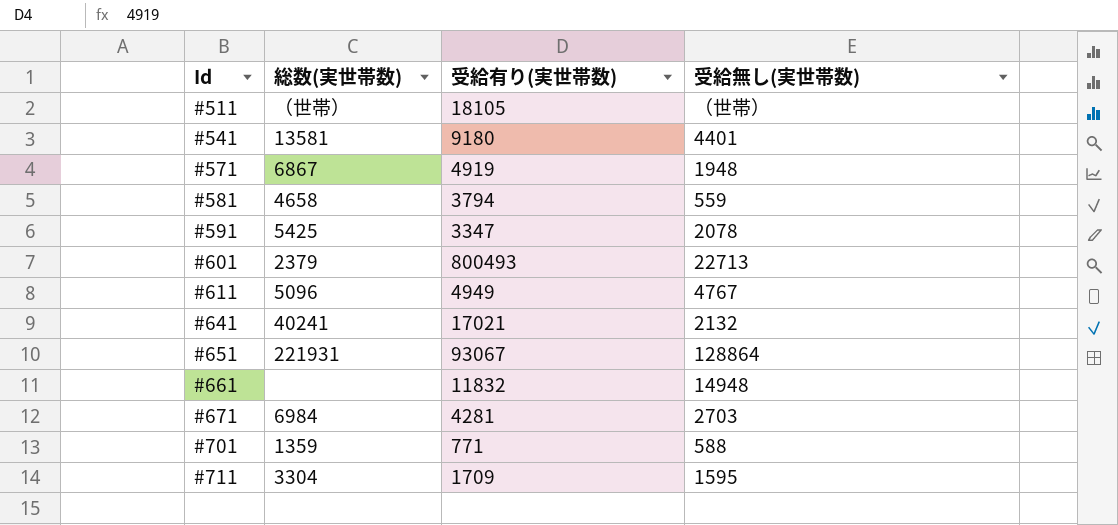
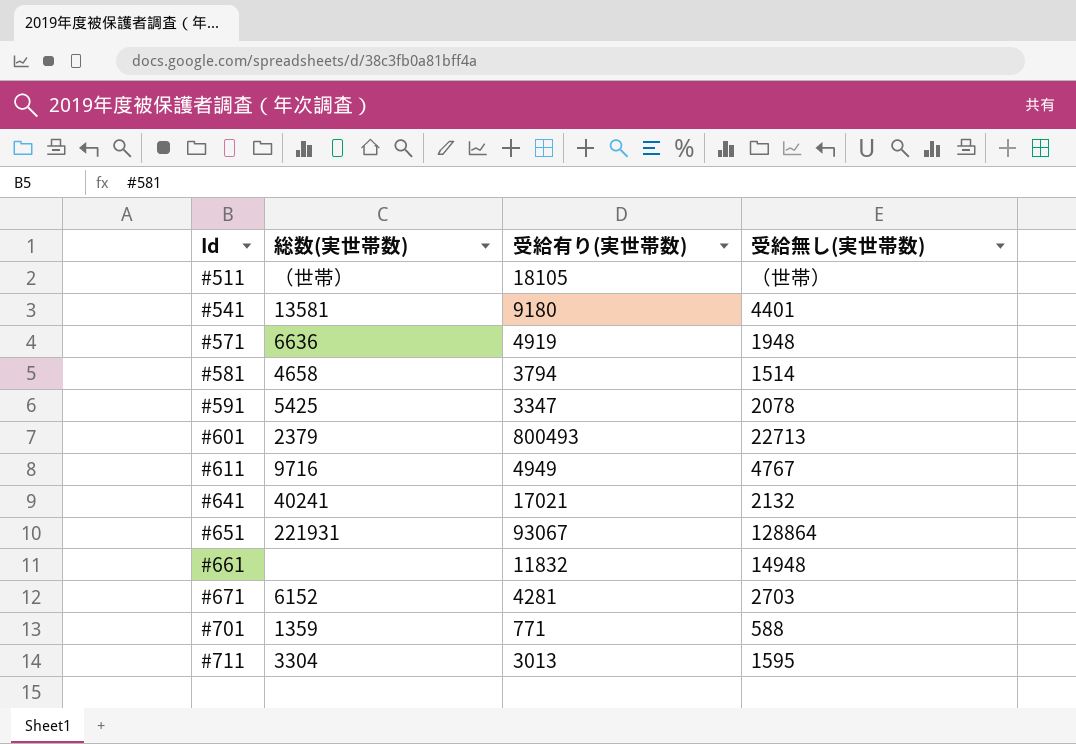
#571 | 総数(実世帯数): 6867 -> 6636
#581 | 受給無し(実世帯数): 559 -> 1514
#611 | 総数(実世帯数): 5096 -> 9716
#671 | 総数(実世帯数): 6984 -> 6152
#711 | 受給有り(実世帯数): 1709 -> 3013

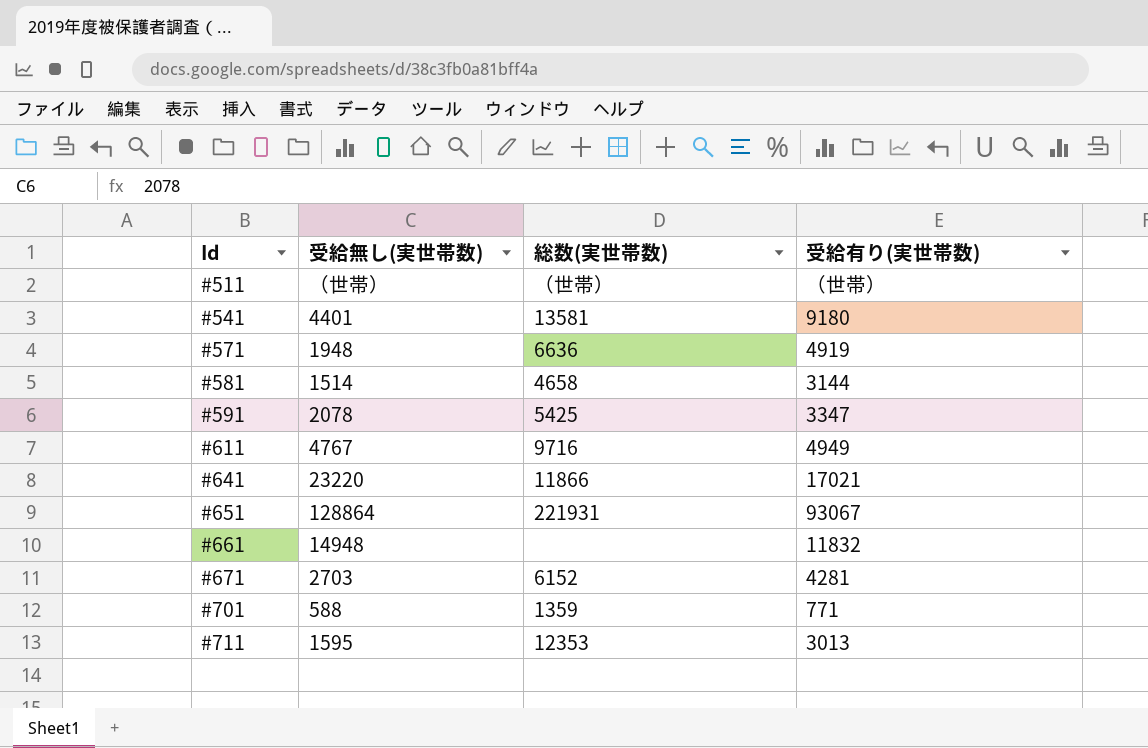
column 受給無し(実世帯数) | position: 4 -> 2
row #601: 2379 | 800493 | 22713 -> none
#511 | 受給有り(実世帯数): 18105 -> （世帯）
#581 | 受給有り(実世帯数): 3794 -> 3144
#641 | 受給無し(実世帯数): 2132 -> 23220
#641 | 総数(実世帯数): 40241 -> 11866
#711 | 総数(実世帯数): 3304 -> 12353

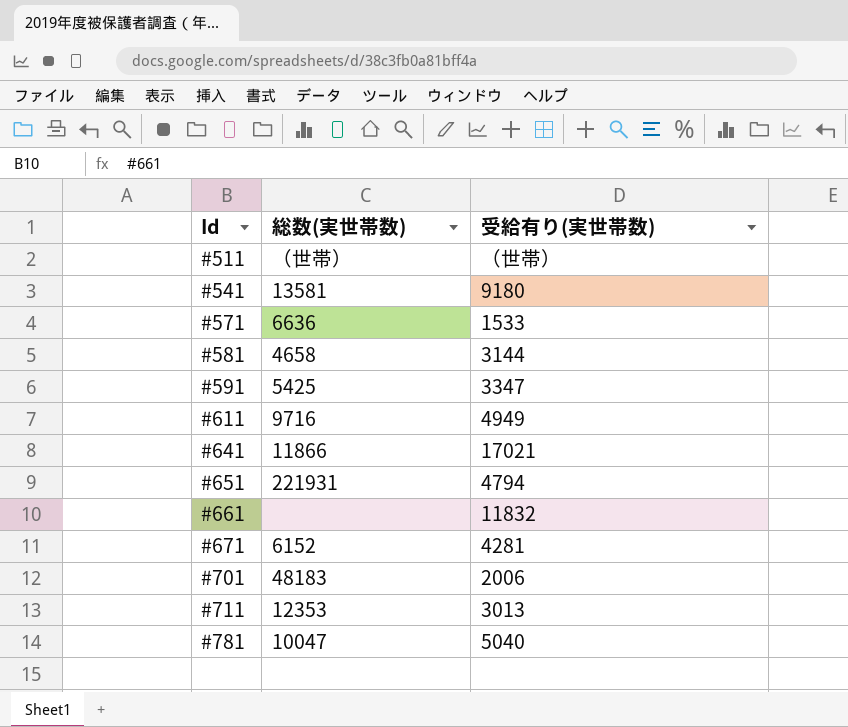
column 受給無し(実世帯数) | position: 2 -> none
#571 | 受給有り(実世帯数): 4919 -> 1533
#651 | 受給有り(実世帯数): 93067 -> 4794
#701 | 総数(実世帯数): 1359 -> 48183
#701 | 受給有り(実世帯数): 771 -> 2006
row #781: none -> 10047 | 5040

